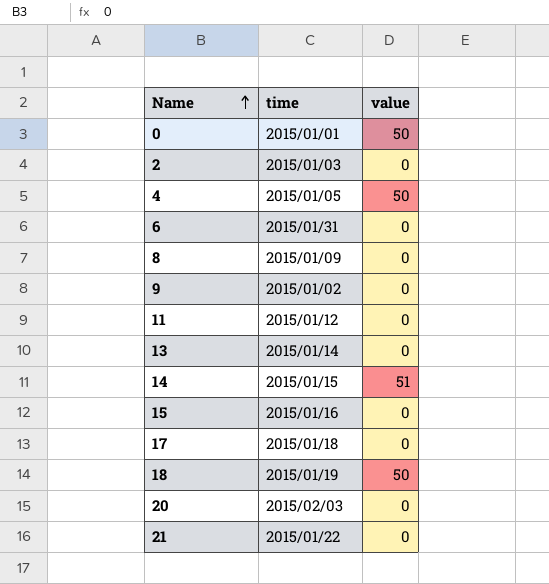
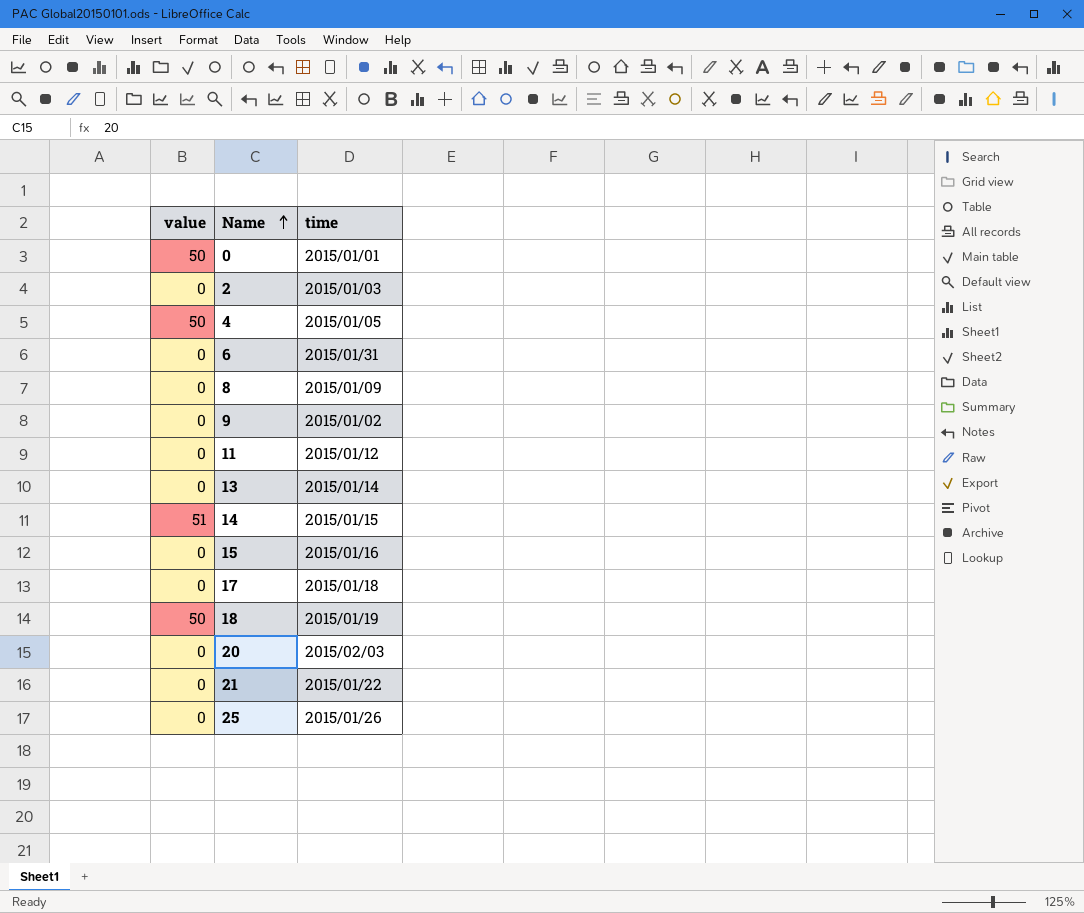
column value | position: 3 -> 1
row 25: none -> 0 | 2015/01/26

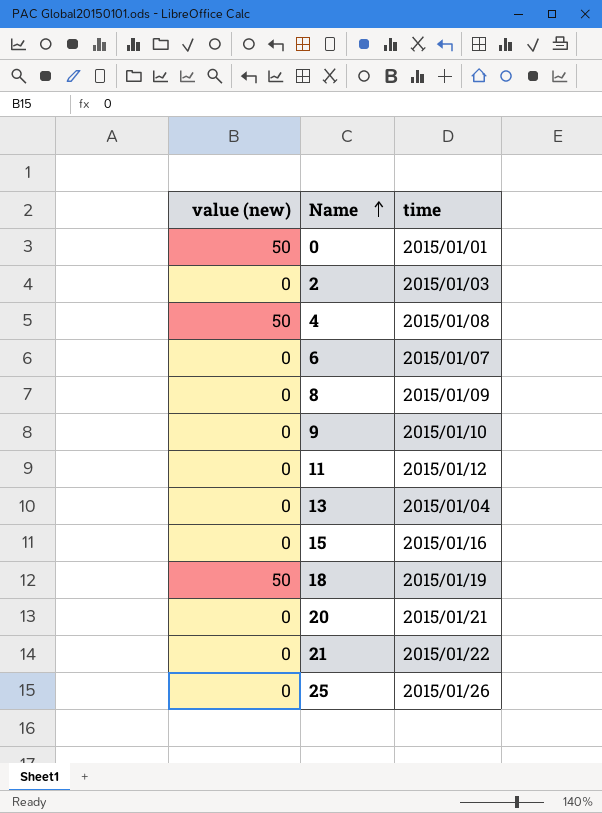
column name: value -> value (new)
row 14: 51 | 2015/01/15 -> none
row 17: 0 | 2015/01/18 -> none
4 | time: 2015/01/05 -> 2015/01/08
6 | time: 2015/01/31 -> 2015/01/07
9 | time: 2015/01/02 -> 2015/01/10
13 | time: 2015/01/14 -> 2015/01/04
20 | time: 2015/02/03 -> 2015/01/21

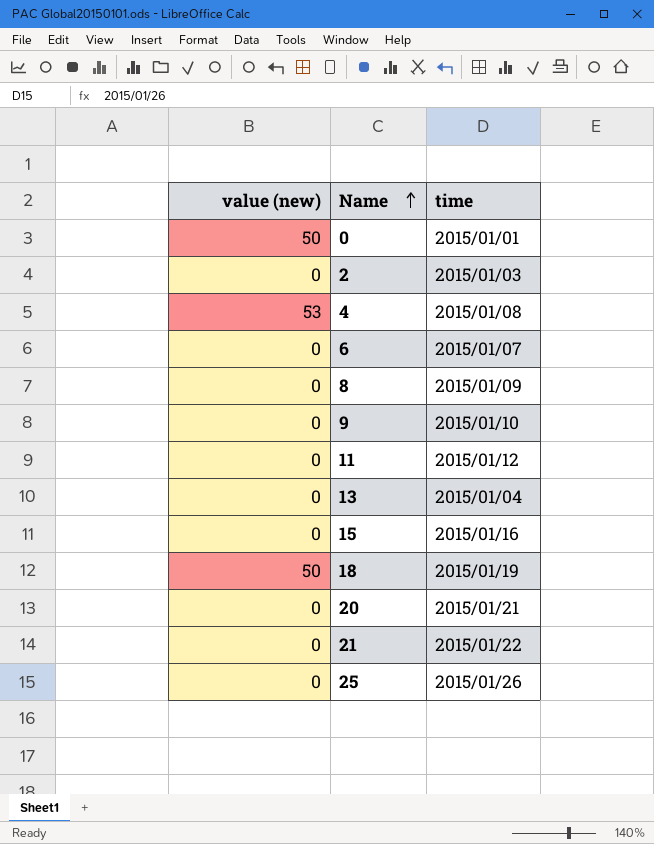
4 | value (new): 50 -> 53

